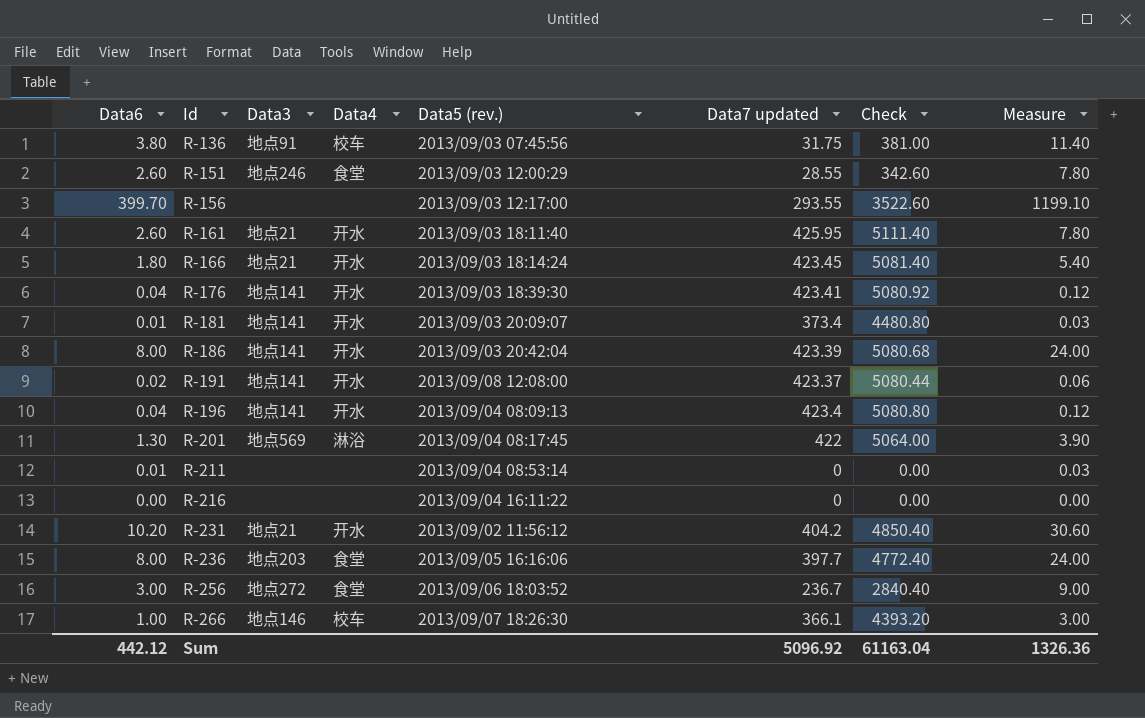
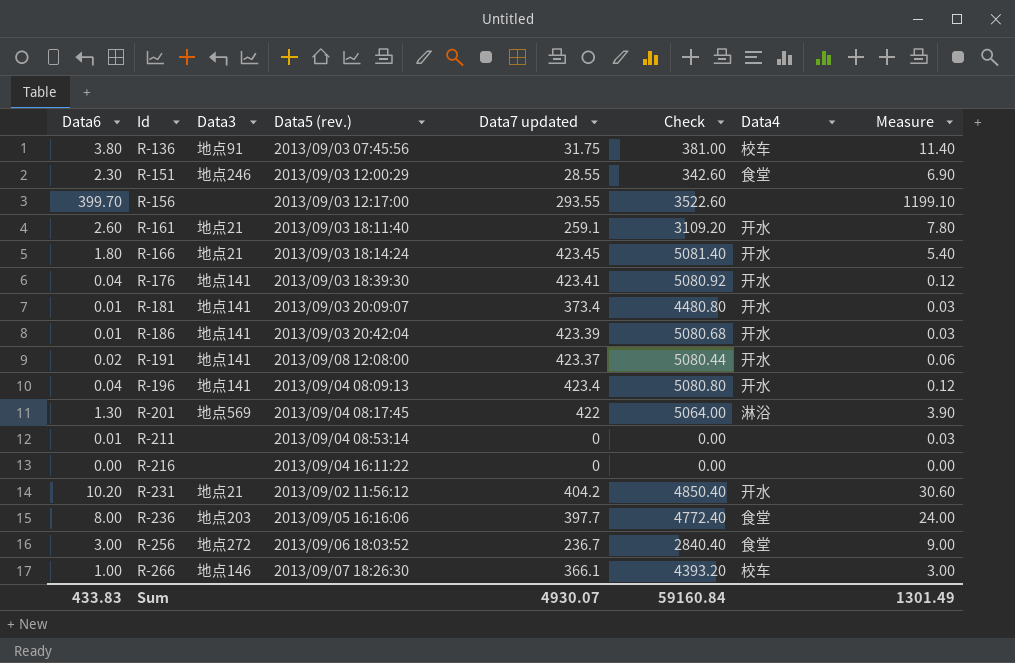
column Data4 | position: 4 -> 7
R-151 | Data6: 2.60 -> 2.30
R-151 | Measure: 7.80 -> 6.90
R-161 | Data7 updated: 425.95 -> 259.1
R-161 | Check: 5111.40 -> 3109.20
R-186 | Data6: 8.00 -> 0.01
R-186 | Measure: 24.00 -> 0.03
Sum | Data6: 442.12 -> 433.83
Sum | Data7 updated: 5096.92 -> 4930.07
Sum | Check: 61163.04 -> 59160.84
Sum | Measure: 1326.36 -> 1301.49

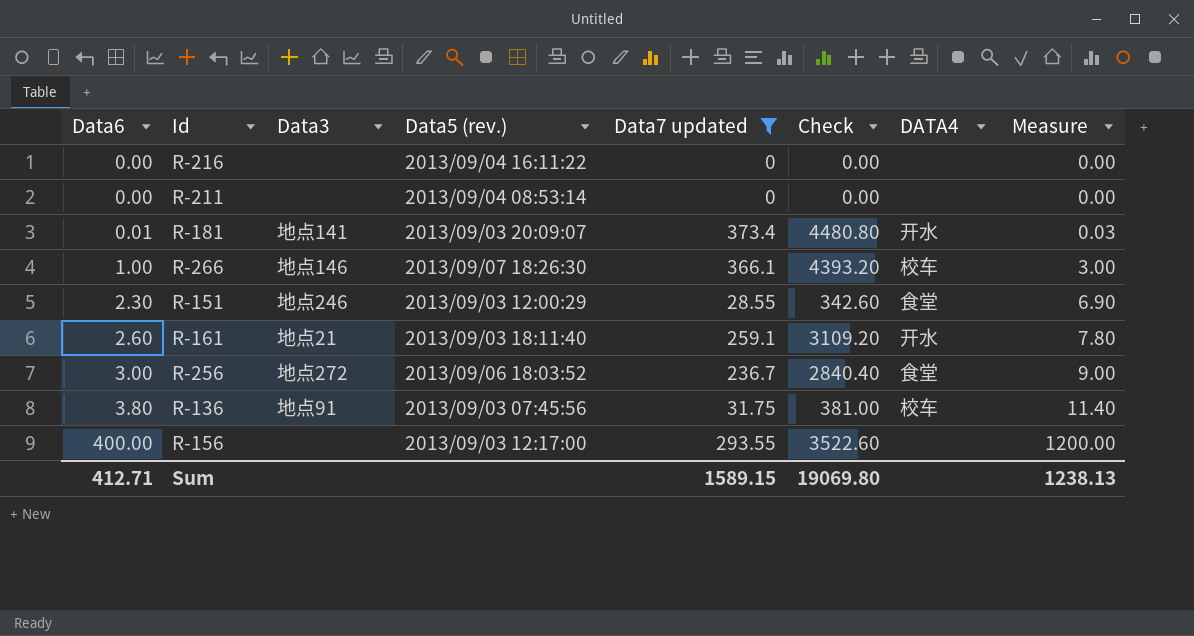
filter: none -> Data7 updated <= 373.4
row order: Id ascending -> Data6 ascending
column name: Data4 -> DATA4
R-211 | Data6: 0.01 -> 0.00
R-211 | Measure: 0.03 -> 0.00
R-156 | Data6: 399.70 -> 400.00
R-156 | Measure: 1199.10 -> 1200.00
Sum | Data6: 433.83 -> 412.71
Sum | Data7 updated: 4930.07 -> 1589.15
Sum | Check: 59160.84 -> 19069.80
Sum | Measure: 1301.49 -> 1238.13

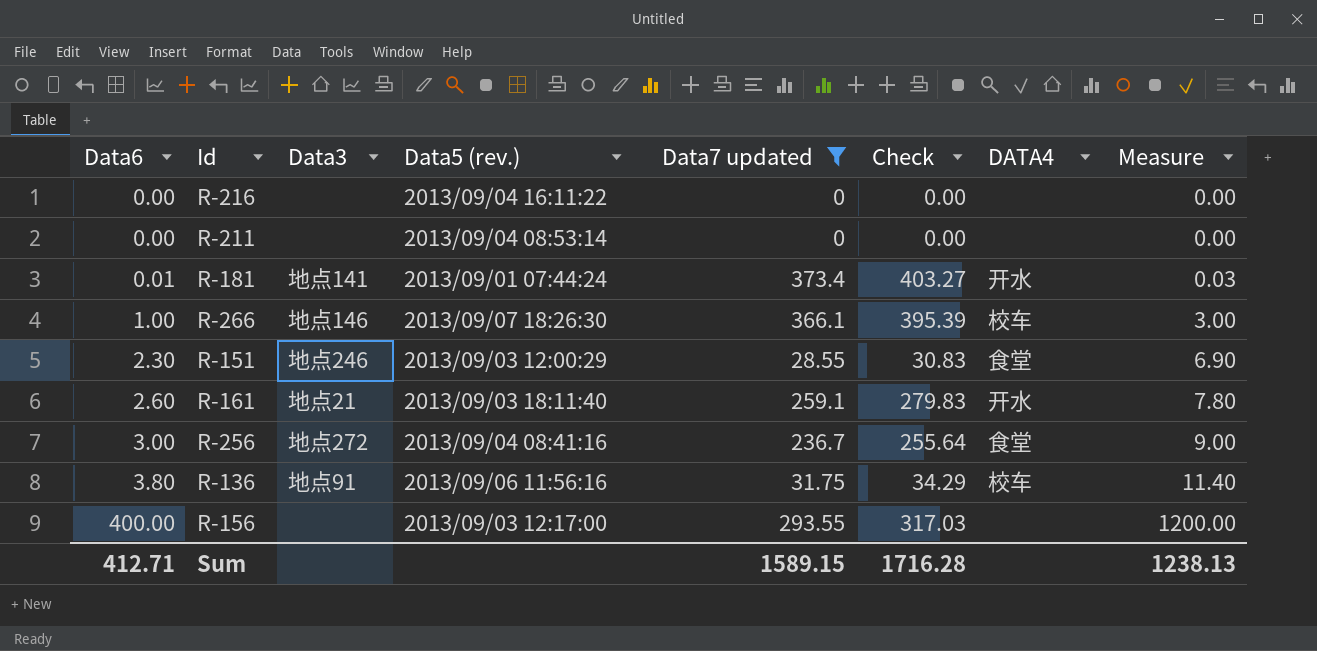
column Check | formula: [Data7 updated] * 12 -> [Data7 updated] * 1.08
R-181 | Data5 (rev.): 2013/09/03 20:09:07 -> 2013/09/01 07:44:24
R-256 | Data5 (rev.): 2013/09/06 18:03:52 -> 2013/09/04 08:41:16
R-136 | Data5 (rev.): 2013/09/03 07:45:56 -> 2013/09/06 11:56:16
Sum | Check: 19069.80 -> 1716.28

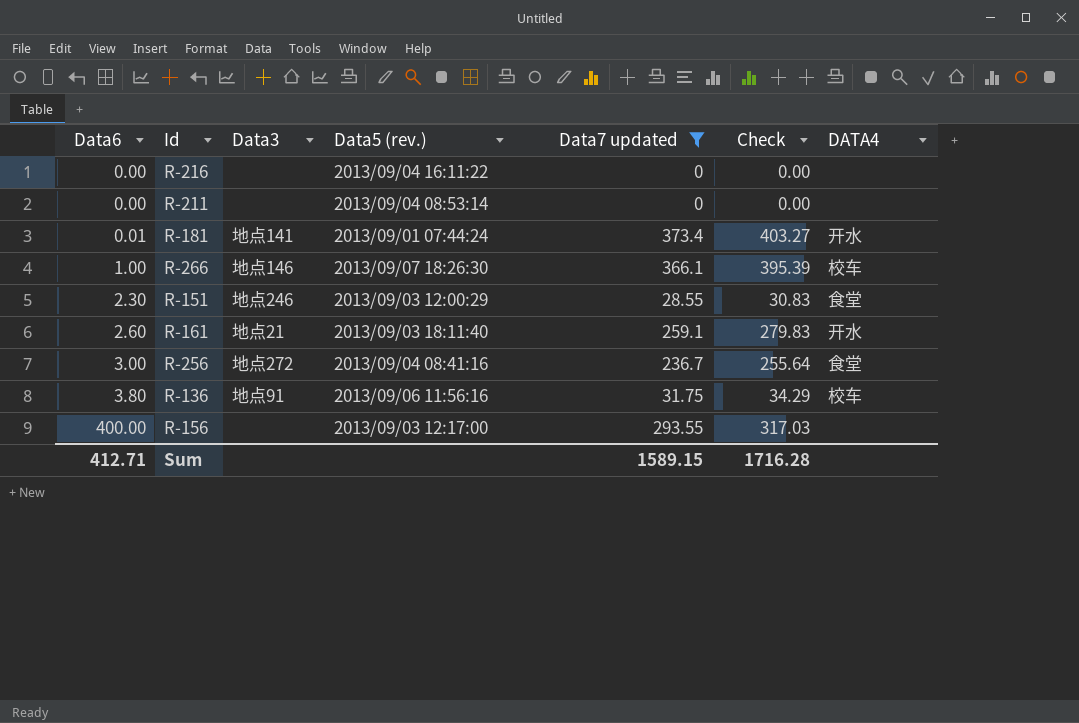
column Measure | formula: [Data6] * 3 -> none

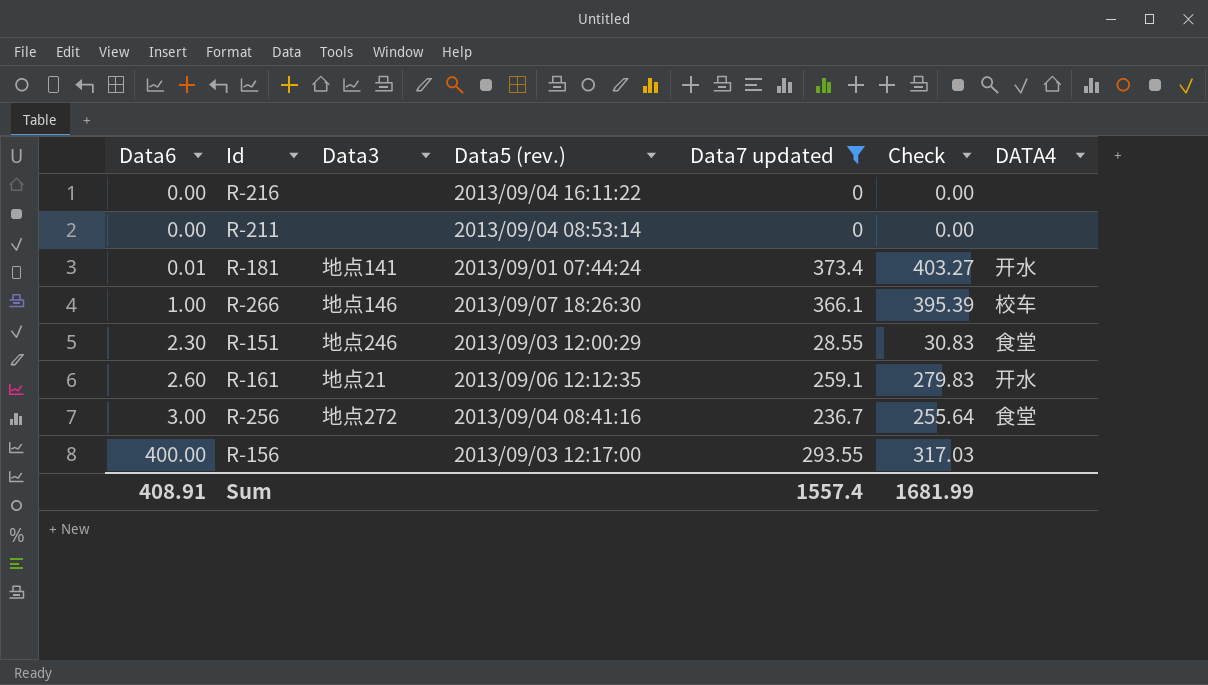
row R-136: 3.80 | 地点91 | 2013/09/06 11:56:16 | 31.75 | 34.29 | 校车 -> none
R-161 | Data5 (rev.): 2013/09/03 18:11:40 -> 2013/09/06 12:12:35
Sum | Data6: 412.71 -> 408.91
Sum | Data7 updated: 1589.15 -> 1557.4
Sum | Check: 1716.28 -> 1681.99

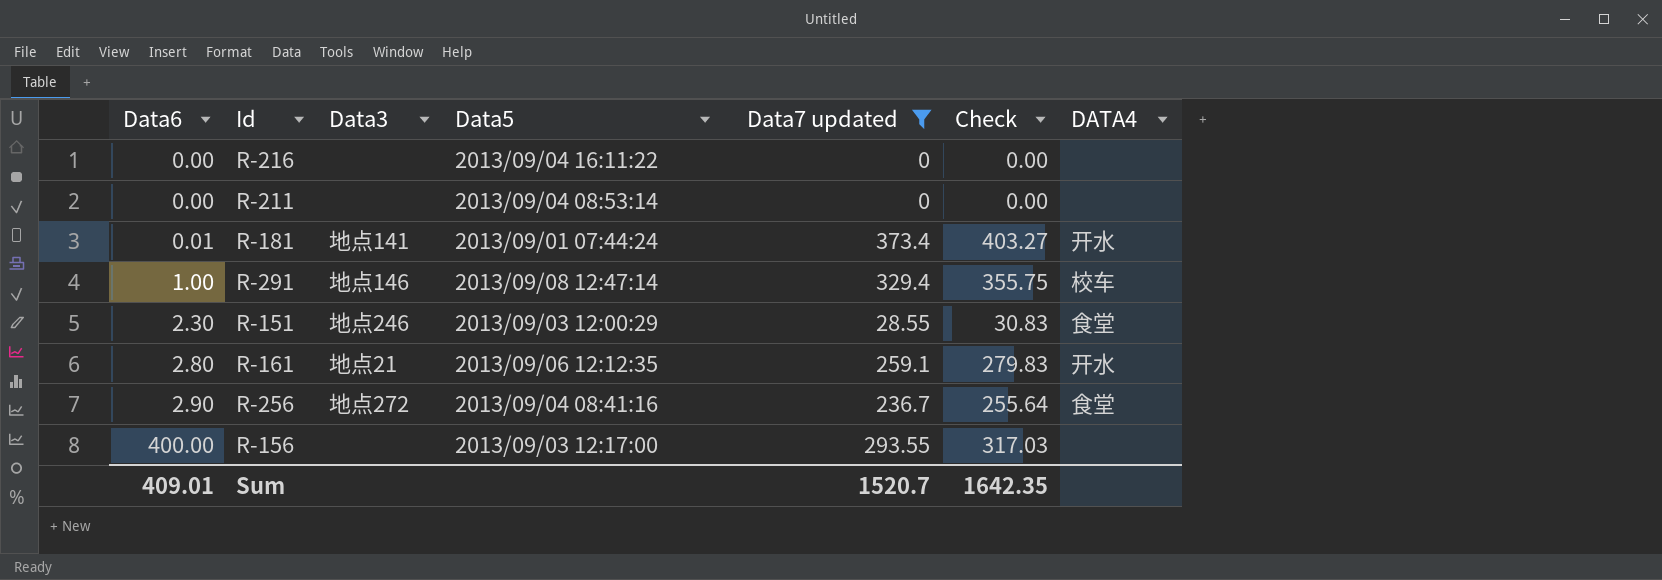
column name: Data5 (rev.) -> Data5
row R-266: 1.00 | 地点146 | 2013/09/07 18:26:30 | 366.1 | 395.39 | 校车 -> none
row R-291: none -> 1.00 | 地点146 | 2013/09/08 12:47:14 | 329.4 | 355.75 | 校车
R-161 | Data6: 2.60 -> 2.80
R-256 | Data6: 3.00 -> 2.90
Sum | Data6: 408.91 -> 409.01
Sum | Data7 updated: 1557.4 -> 1520.7
Sum | Check: 1681.99 -> 1642.35

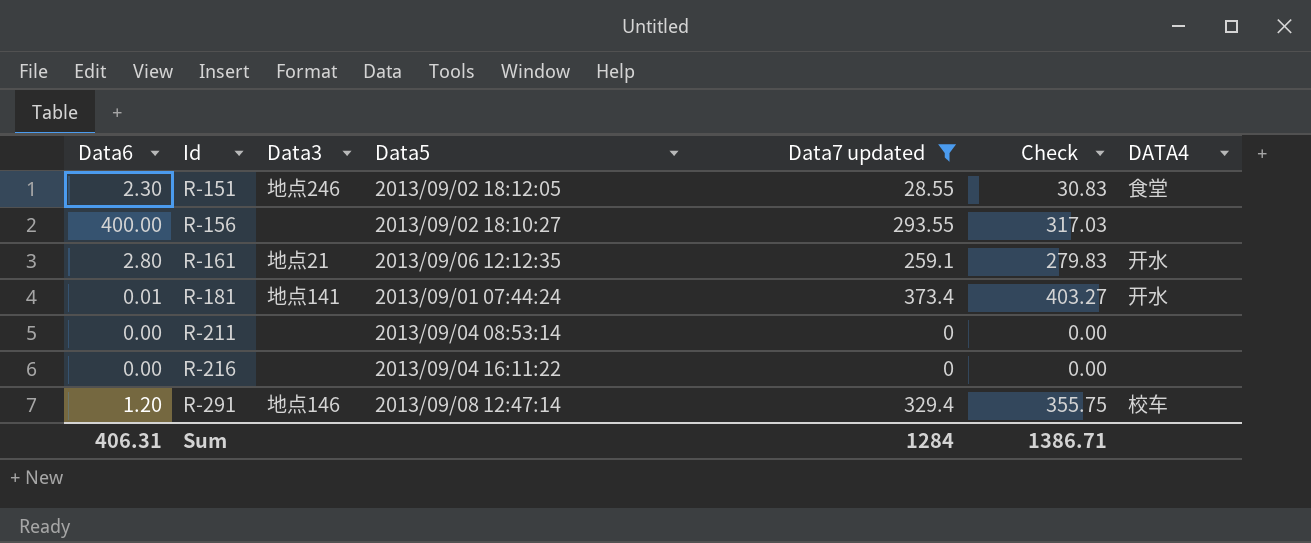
row order: Data6 ascending -> Id ascending
row R-256: 2.90 | 地点272 | 2013/09/04 08:41:16 | 236.7 | 255.64 | 食堂 -> none
R-151 | Data5: 2013/09/03 12:00:29 -> 2013/09/02 18:12:05
R-156 | Data5: 2013/09/03 12:17:00 -> 2013/09/02 18:10:27
R-291 | Data6: 1.00 -> 1.20
Sum | Data6: 409.01 -> 406.31
Sum | Data7 updated: 1520.7 -> 1284
Sum | Check: 1642.35 -> 1386.71

